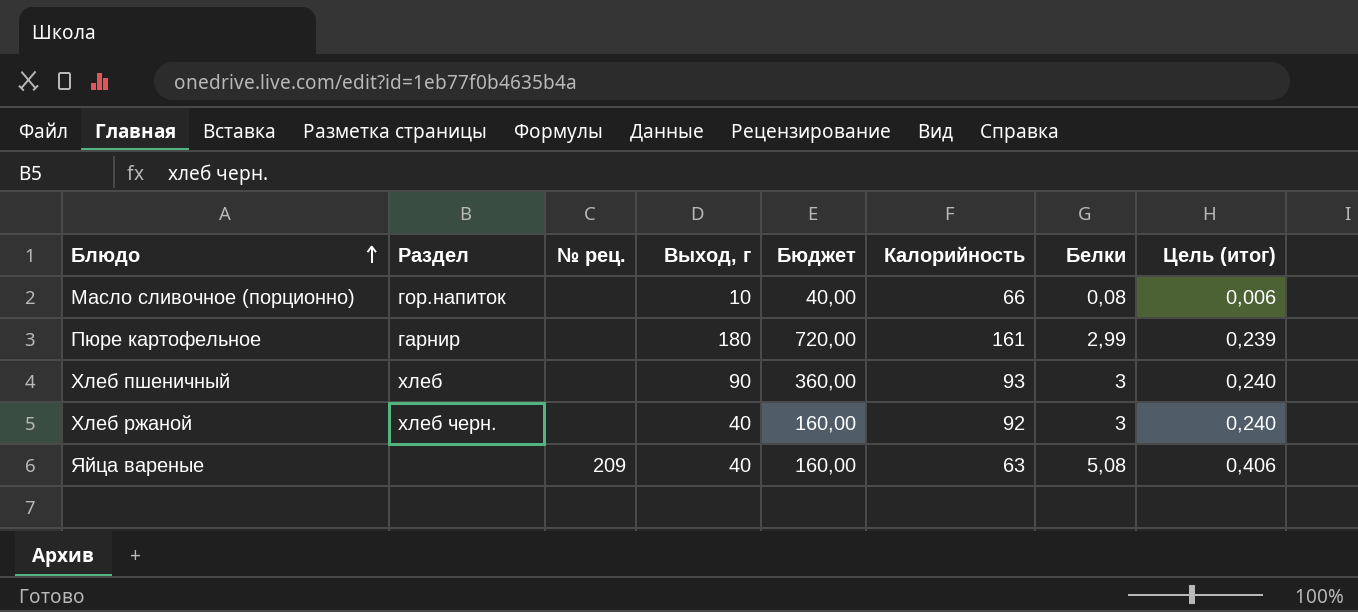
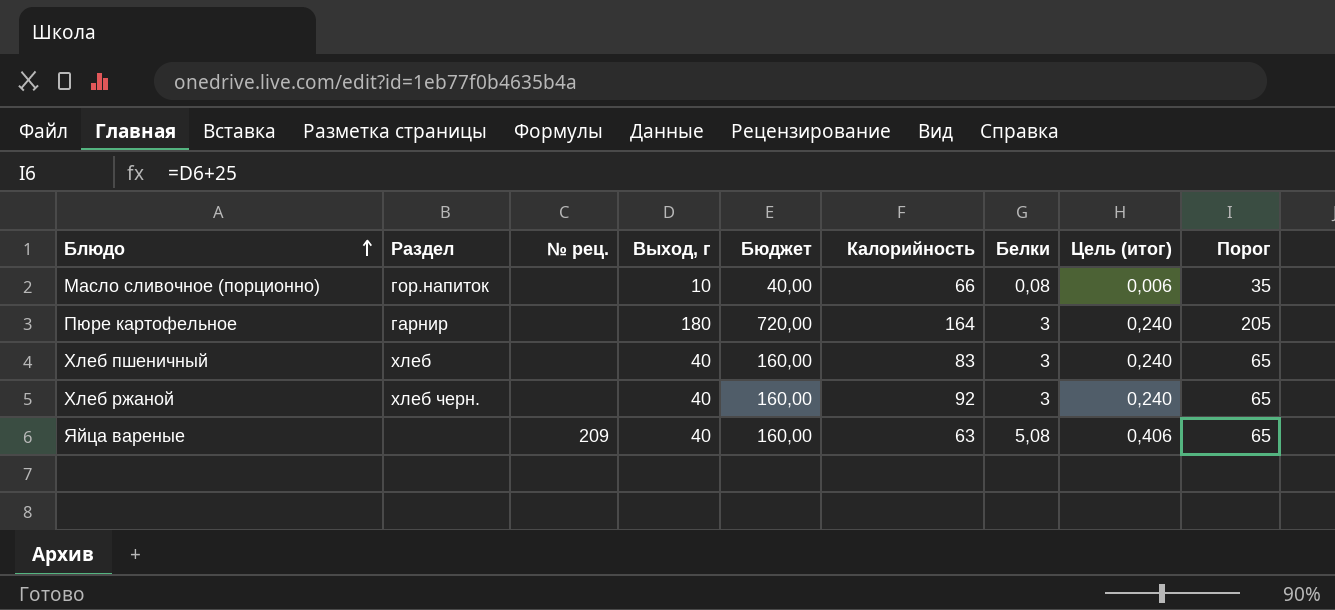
column Порог | formula: none -> [Выход, г] + 25
Пюре картофельное | Калорийность: 161 -> 164
Пюре картофельное | Белки: 2,99 -> 3
Пюре картофельное | Цель (итог): 0,239 -> 0,240
Хлеб пшеничный | Выход, г: 90 -> 40
Хлеб пшеничный | Бюджет: 360,00 -> 160,00
Хлеб пшеничный | Калорийность: 93 -> 83

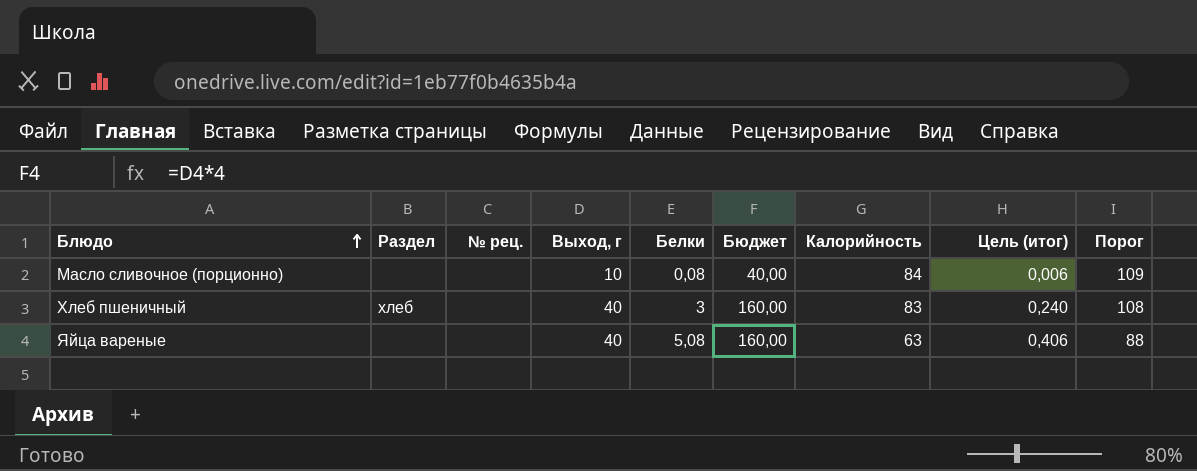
column Белки | position: 7 -> 5
column Порог | formula: [Выход, г] + 25 -> [Калорийность] + 25
row Пюре картофельное: гарнир | none | 180 | 720,00 | 164 | 3 | 0,240 | 205 -> none
row Хлеб ржаной: хлеб черн. | none | 40 | 160,00 | 92 | 3 | 0,240 | 65 -> none
Масло сливочное (порционно) | Раздел: гор.напиток -> none
Масло сливочное (порционно) | Калорийность: 66 -> 84
Яйца вареные | № рец.: 209 -> none

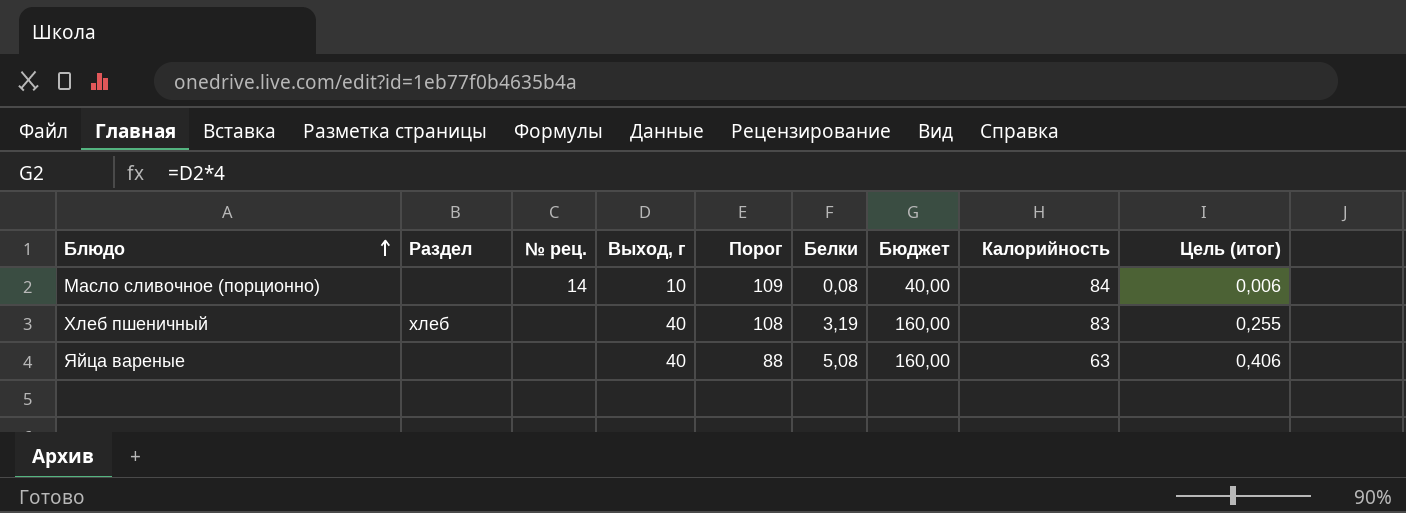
column Порог | position: 9 -> 5
Масло сливочное (порционно) | № рец.: none -> 14
Хлеб пшеничный | Белки: 3 -> 3,19
Хлеб пшеничный | Цель (итог): 0,240 -> 0,255

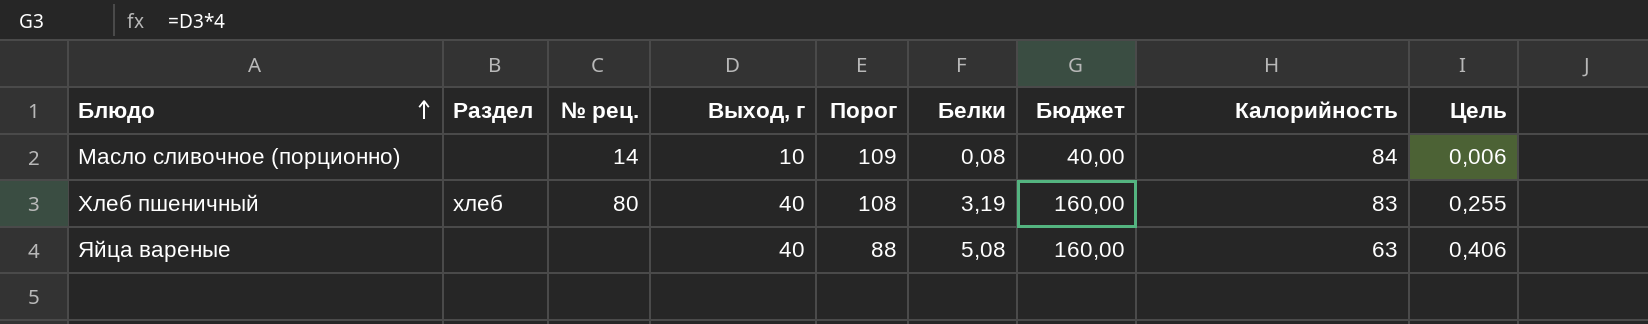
column name: Цель (итог) -> Цель
Хлеб пшеничный | № рец.: none -> 80

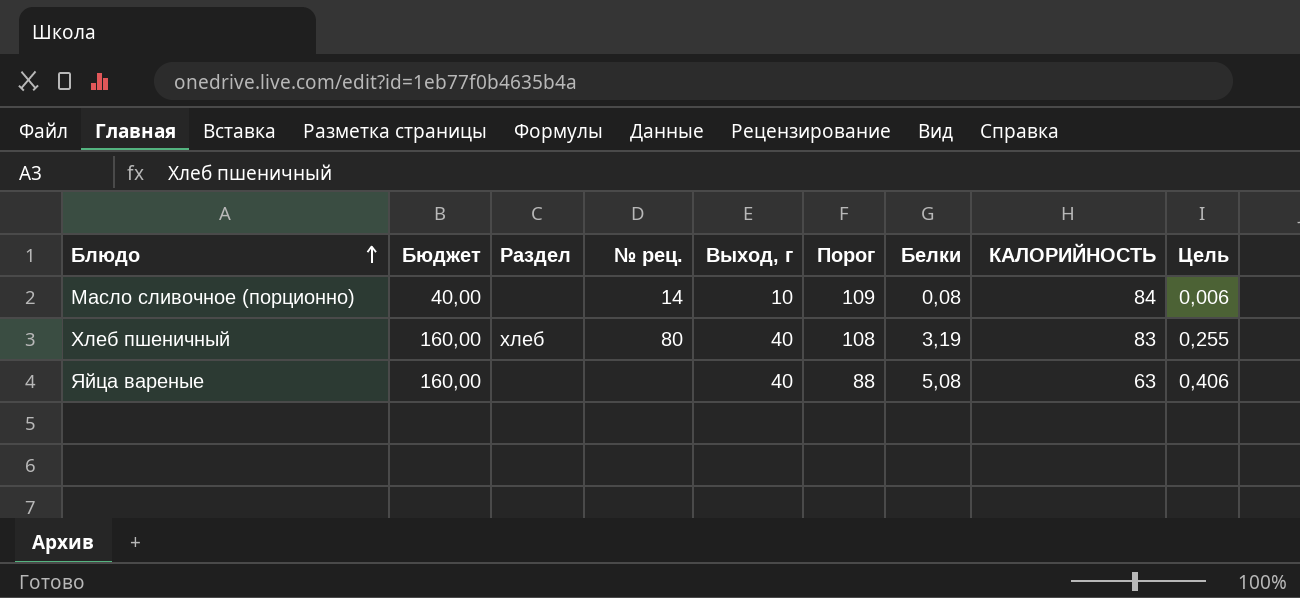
column Бюджет | position: 7 -> 2
column name: Калорийность -> КАЛОРИЙНОСТЬ

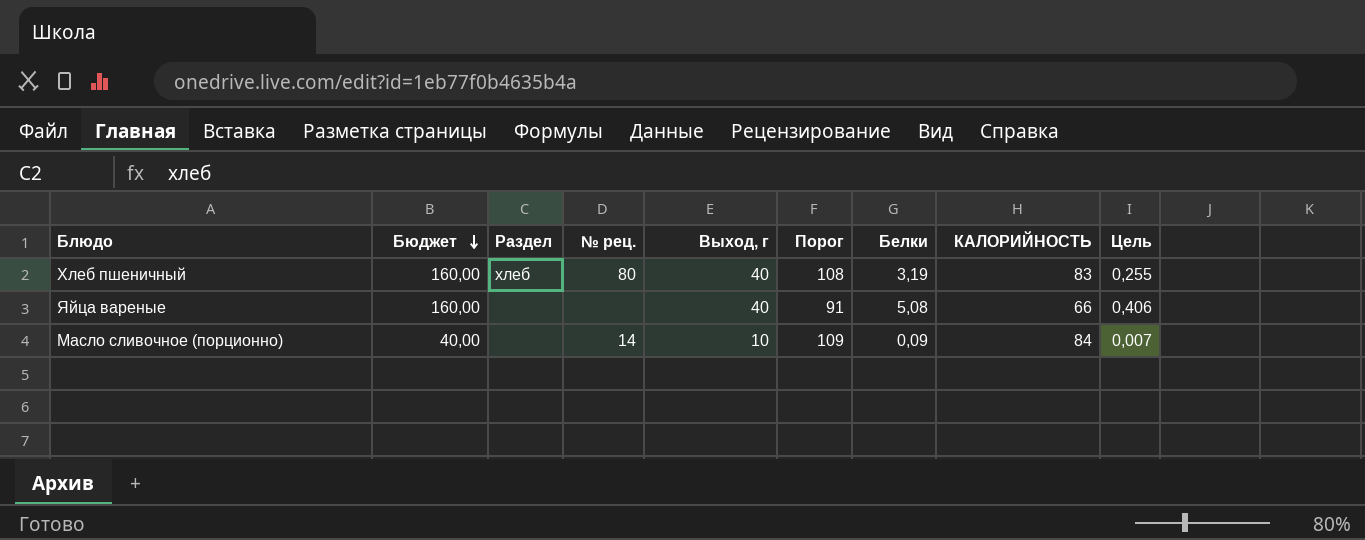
row order: Блюдо ascending -> Бюджет descending
Яйца вареные | Порог: 88 -> 91
Яйца вареные | КАЛОРИЙНОСТЬ: 63 -> 66
Масло сливочное (порционно) | Белки: 0,08 -> 0,09
Масло сливочное (порционно) | Цель: 0,006 -> 0,007

